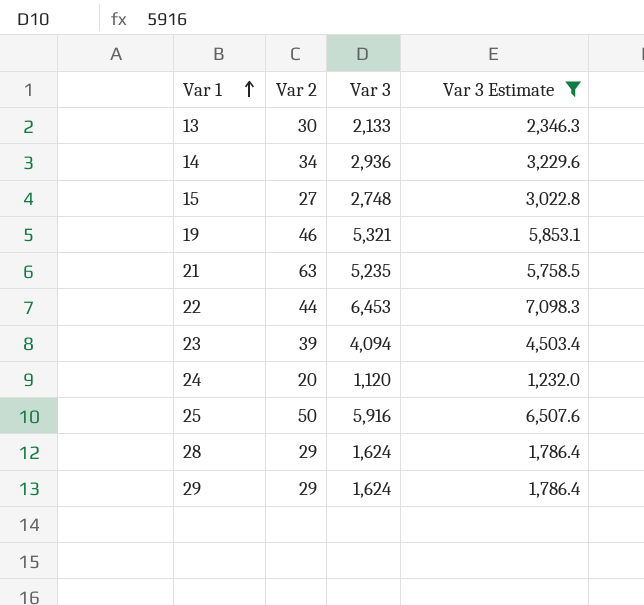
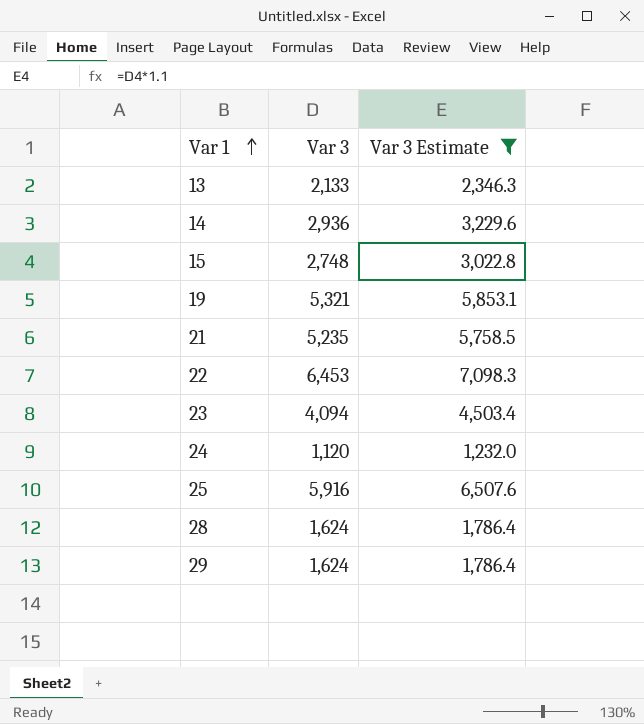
column Var 2 | position: 2 -> none

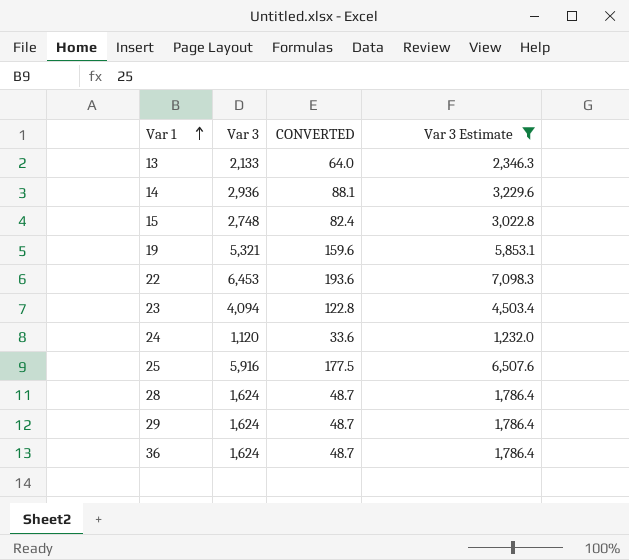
column CONVERTED | formula: none -> [Var 3] * 0.03
row 21: 5,235 | 5,758.5 -> none
row 36: none -> 1,624 | 48.7 | 1,786.4

